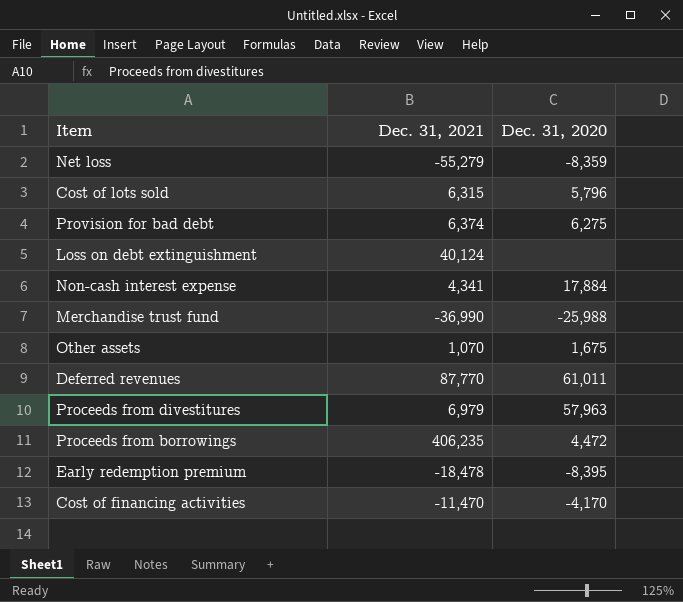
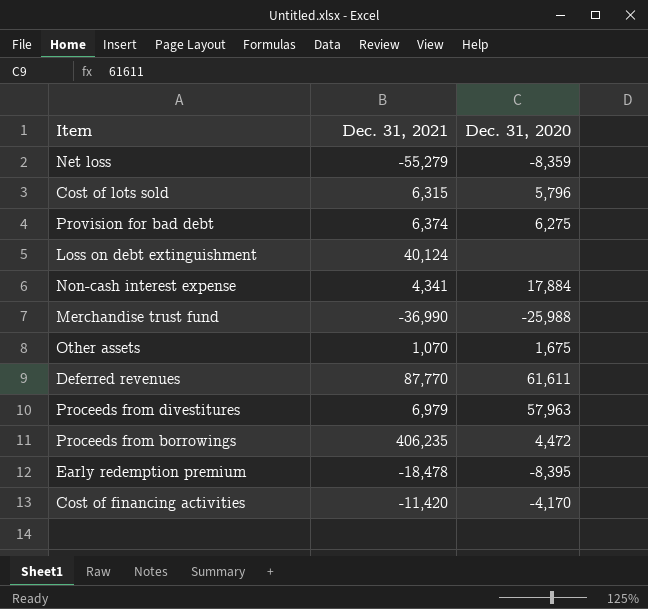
Deferred revenues | Dec. 31, 2020: 61,011 -> 61,611
Cost of financing activities | Dec. 31, 2021: -11,470 -> -11,420

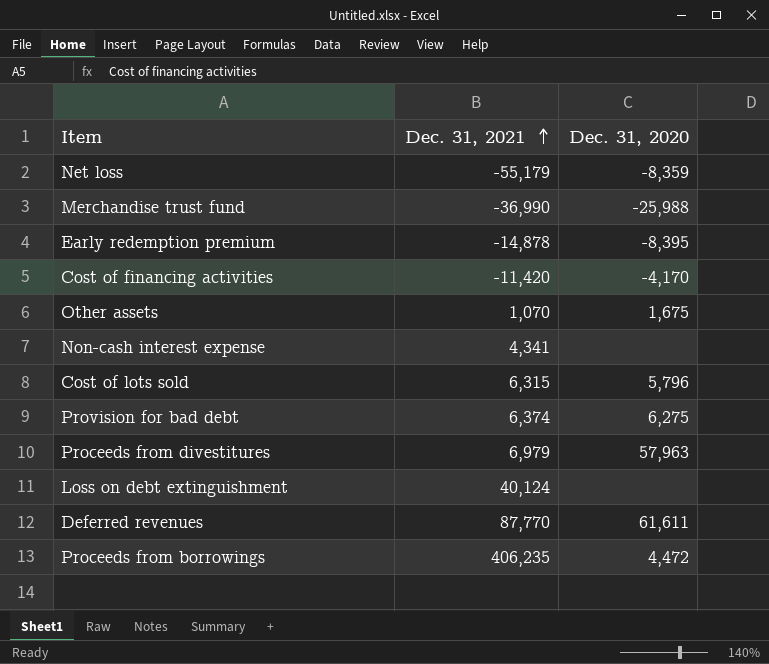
row order: none -> Dec. 31, 2021 ascending
Net loss | Dec. 31, 2021: -55,279 -> -55,179
Early redemption premium | Dec. 31, 2021: -18,478 -> -14,878
Non-cash interest expense | Dec. 31, 2020: 17,884 -> none

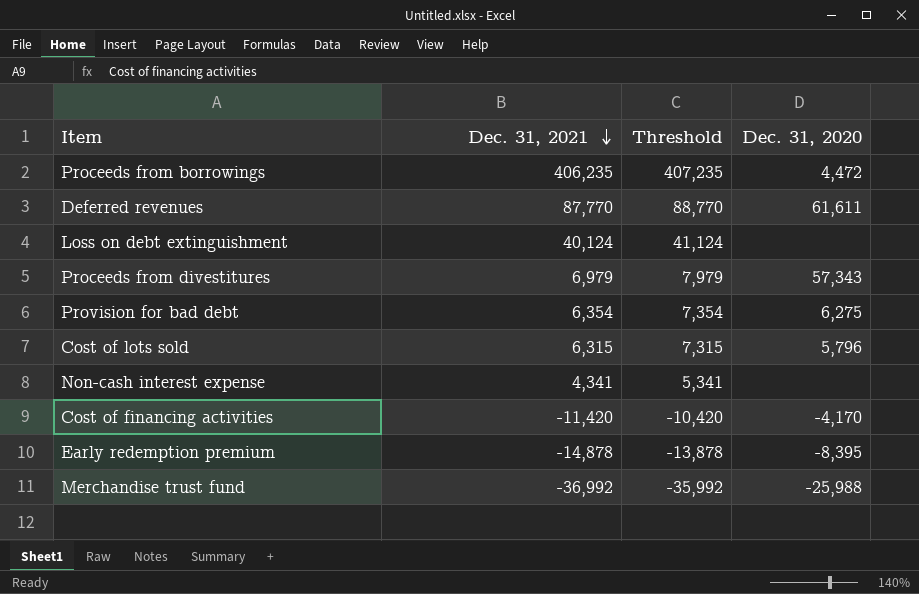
row order: Dec. 31, 2021 ascending -> Dec. 31, 2021 descending
column Threshold | formula: none -> [Dec. 31, 2021] + 1000
row Net loss: -55,179 | -8,359 -> none
row Other assets: 1,070 | 1,675 -> none
Proceeds from divestitures | Dec. 31, 2020: 57,963 -> 57,343
Provision for bad debt | Dec. 31, 2021: 6,374 -> 6,354
Merchandise trust fund | Dec. 31, 2021: -36,990 -> -36,992

